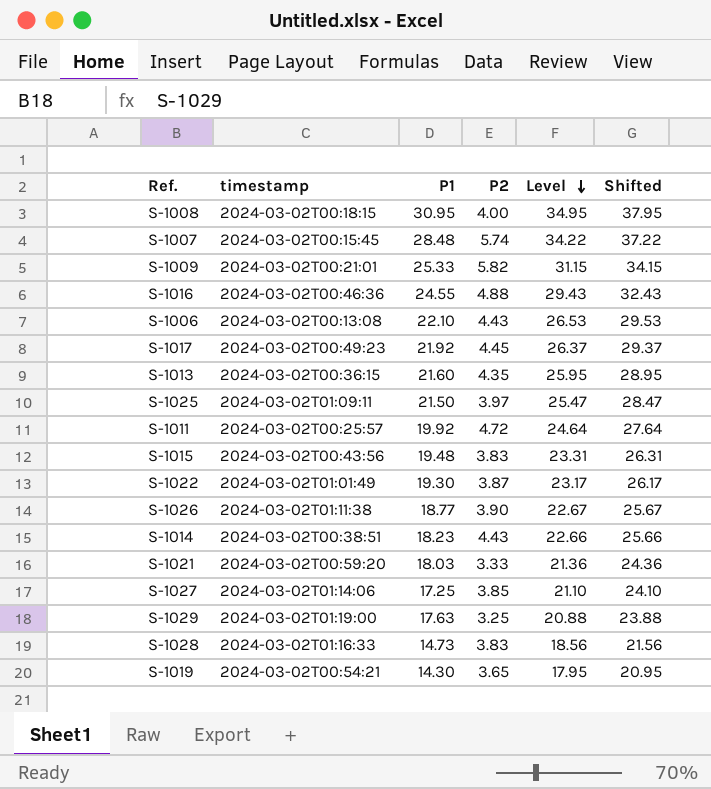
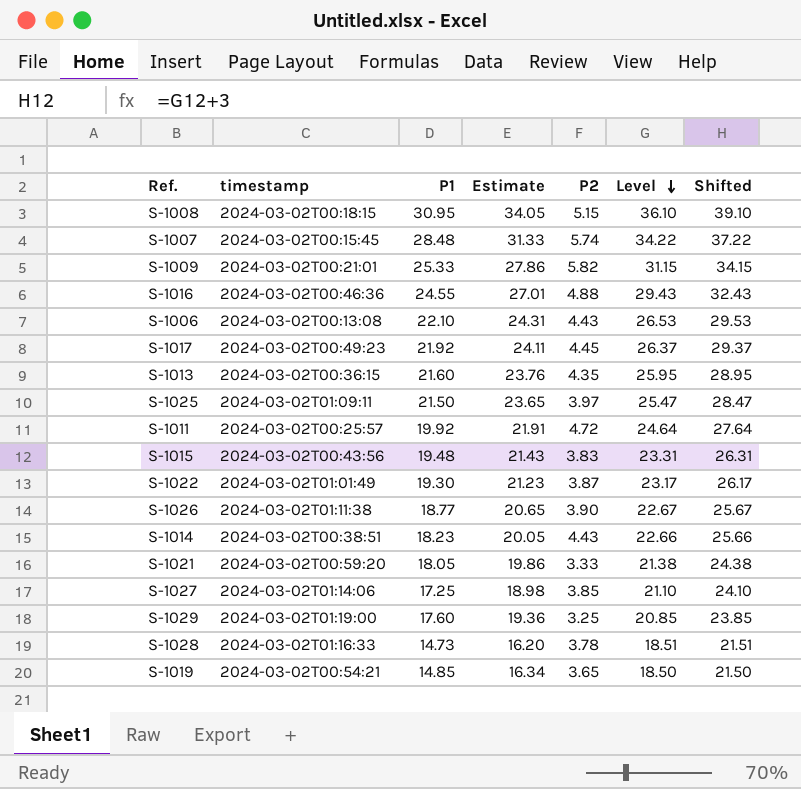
column Estimate | formula: none -> [P1] * 1.1
S-1008 | P2: 4.00 -> 5.15
S-1008 | Level: 34.95 -> 36.10
S-1008 | Shifted: 37.95 -> 39.10
S-1021 | P1: 18.03 -> 18.05
S-1021 | Level: 21.36 -> 21.38
S-1021 | Shifted: 24.36 -> 24.38
S-1029 | P1: 17.63 -> 17.60
S-1029 | Level: 20.88 -> 20.85
S-1029 | Shifted: 23.88 -> 23.85
S-1028 | P2: 3.83 -> 3.78
S-1028 | Level: 18.56 -> 18.51
S-1028 | Shifted: 21.56 -> 21.51
S-1019 | P1: 14.30 -> 14.85
S-1019 | Level: 17.95 -> 18.50
S-1019 | Shifted: 20.95 -> 21.50

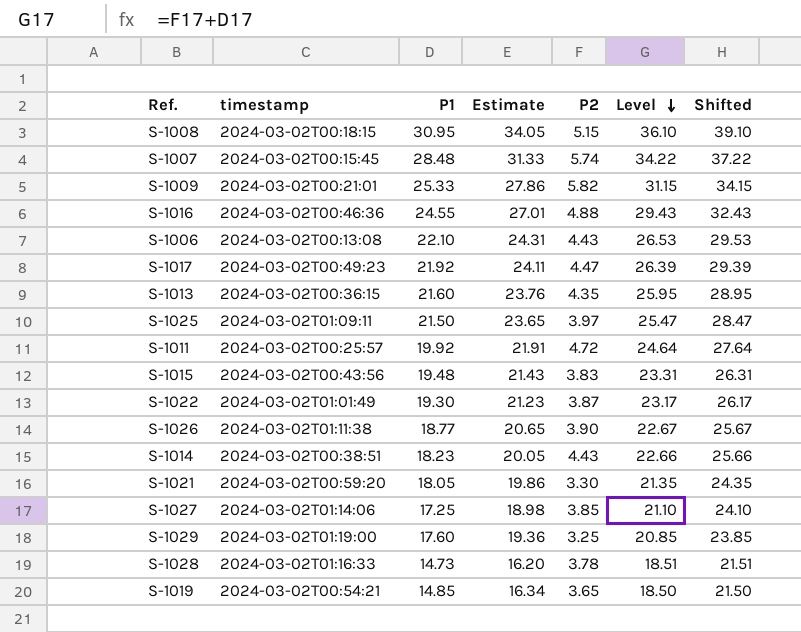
S-1017 | P2: 4.45 -> 4.47
S-1017 | Level: 26.37 -> 26.39
S-1017 | Shifted: 29.37 -> 29.39
S-1021 | P2: 3.33 -> 3.30
S-1021 | Level: 21.38 -> 21.35
S-1021 | Shifted: 24.38 -> 24.35

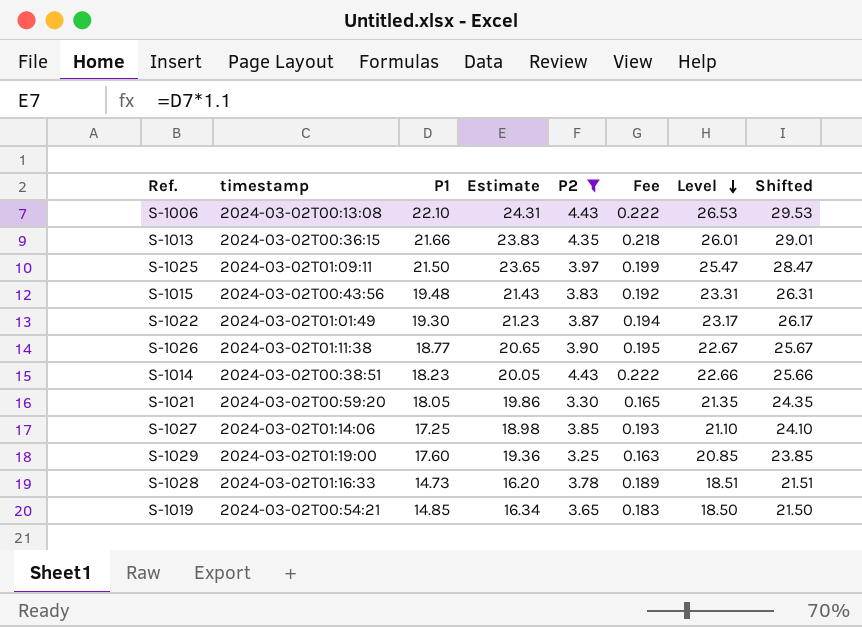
filter: none -> P2 <= 4.43
column Fee | formula: none -> [P2] * 0.05
S-1013 | P1: 21.60 -> 21.66
S-1013 | Estimate: 23.76 -> 23.83
S-1013 | Level: 25.95 -> 26.01
S-1013 | Shifted: 28.95 -> 29.01

